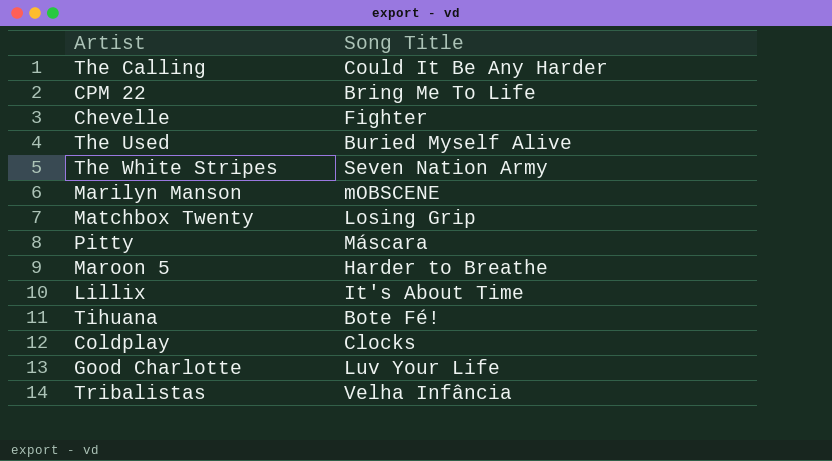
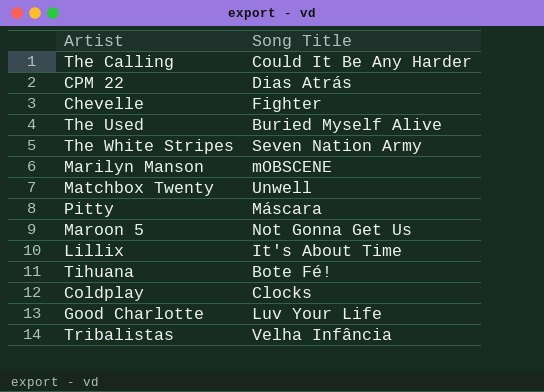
CPM 22 | Song Title: Bring Me To Life -> Dias Atrás
Matchbox Twenty | Song Title: Losing Grip -> Unwell
Maroon 5 | Song Title: Harder to Breathe -> Not Gonna Get Us

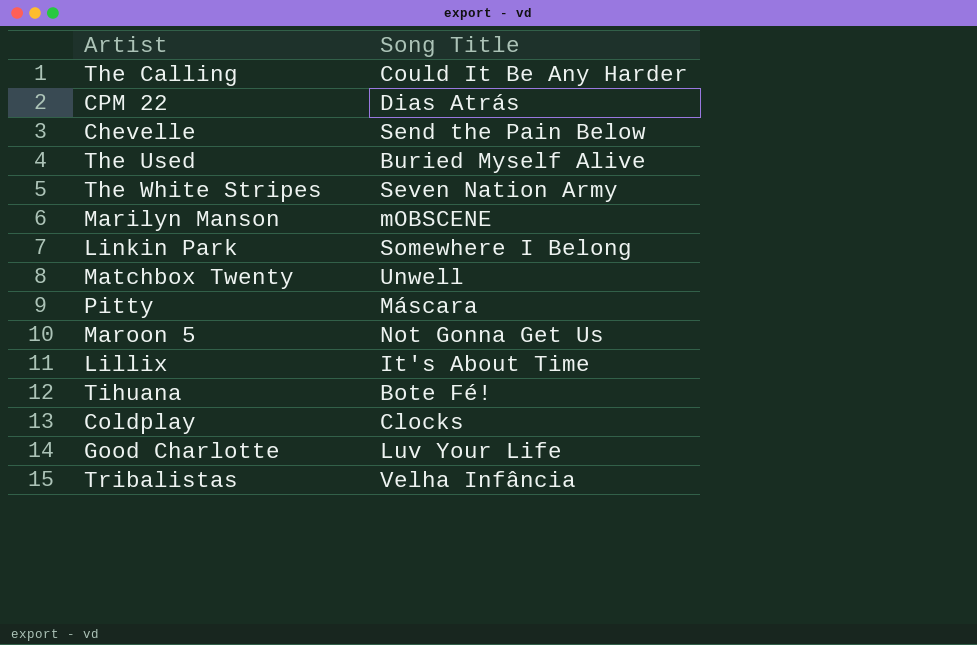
Chevelle | Song Title: Fighter -> Send the Pain Below
row Linkin Park: none -> Somewhere I Belong

